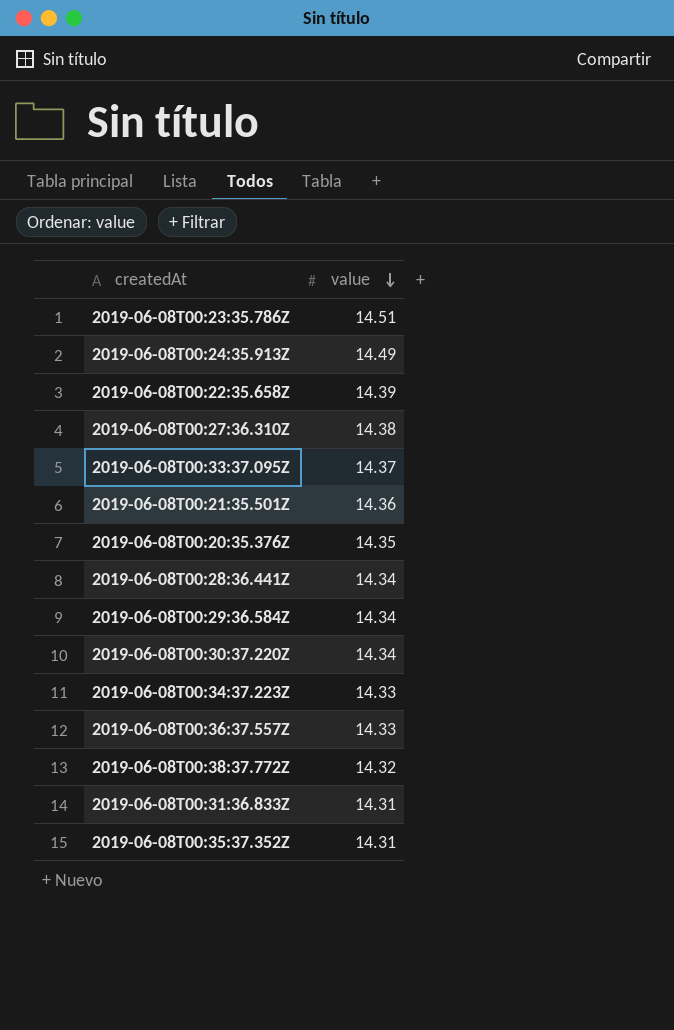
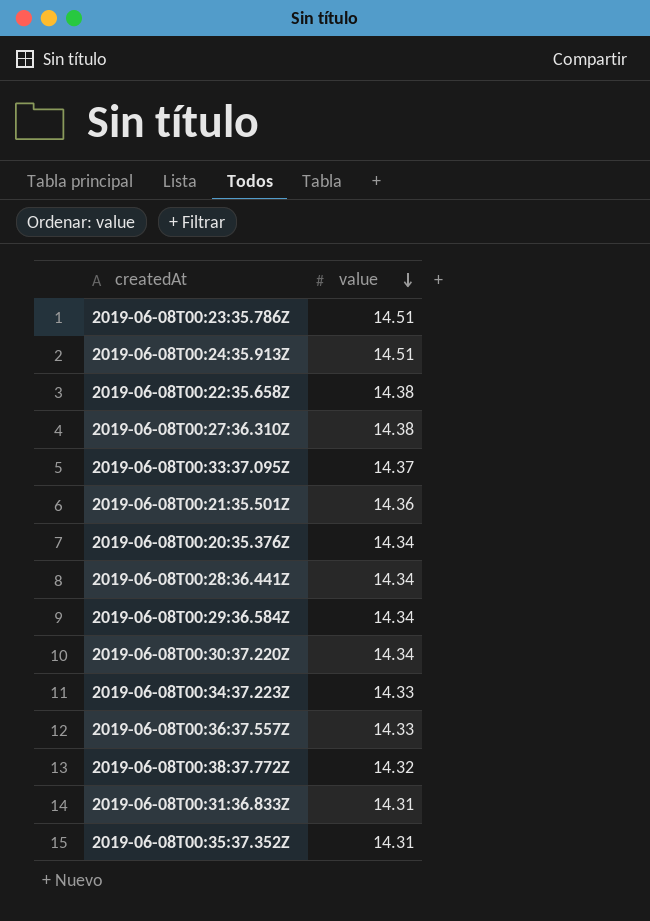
2019-06-08T00:24:35.913Z | value: 14.49 -> 14.51
2019-06-08T00:22:35.658Z | value: 14.39 -> 14.38
2019-06-08T00:20:35.376Z | value: 14.35 -> 14.34

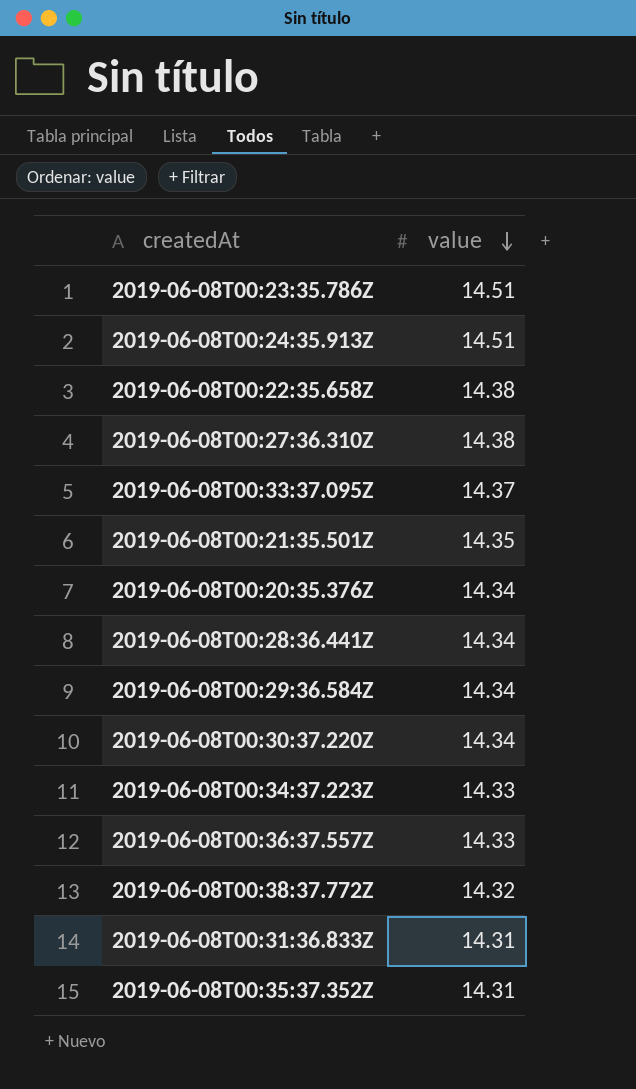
2019-06-08T00:21:35.501Z | value: 14.36 -> 14.35

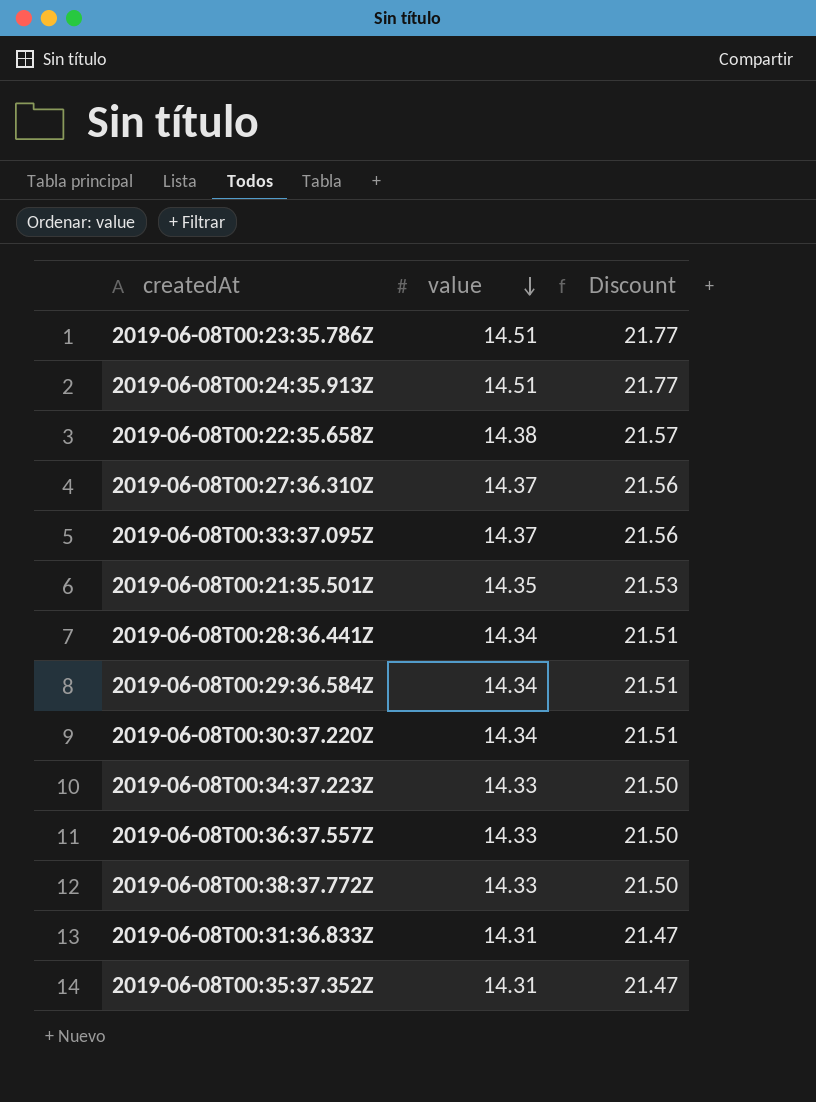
column Discount | formula: none -> [value] * 1.5
row 2019-06-08T00:20:35.376Z: 14.34 -> none
2019-06-08T00:27:36.310Z | value: 14.38 -> 14.37
2019-06-08T00:38:37.772Z | value: 14.32 -> 14.33

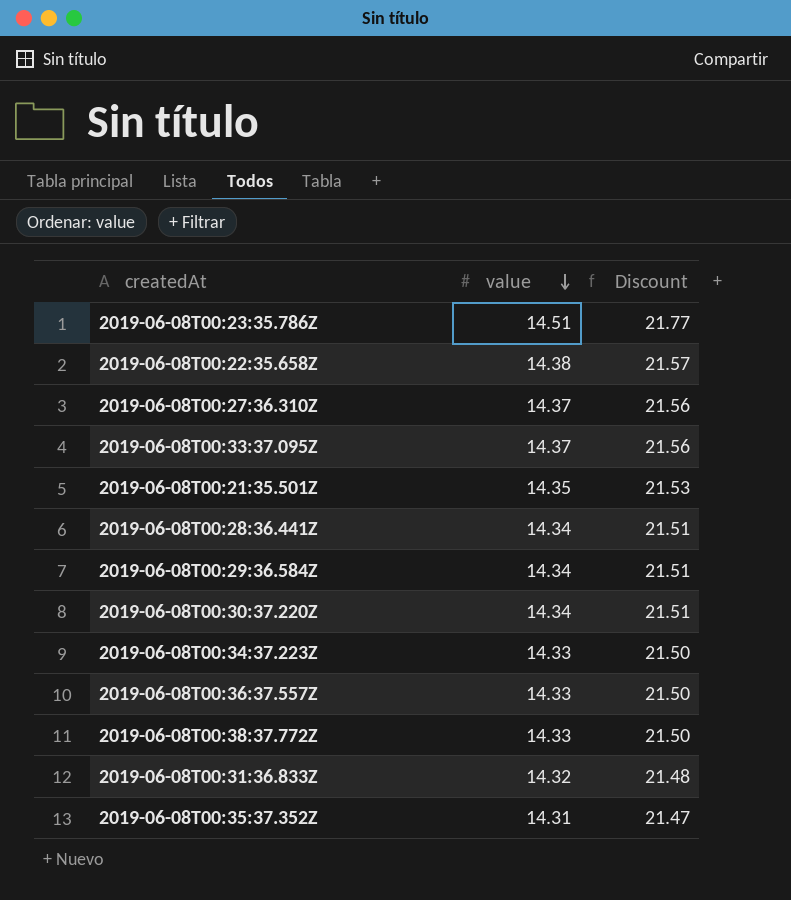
row 2019-06-08T00:24:35.913Z: 14.51 | 21.77 -> none
2019-06-08T00:31:36.833Z | value: 14.31 -> 14.32
2019-06-08T00:31:36.833Z | Discount: 21.47 -> 21.48

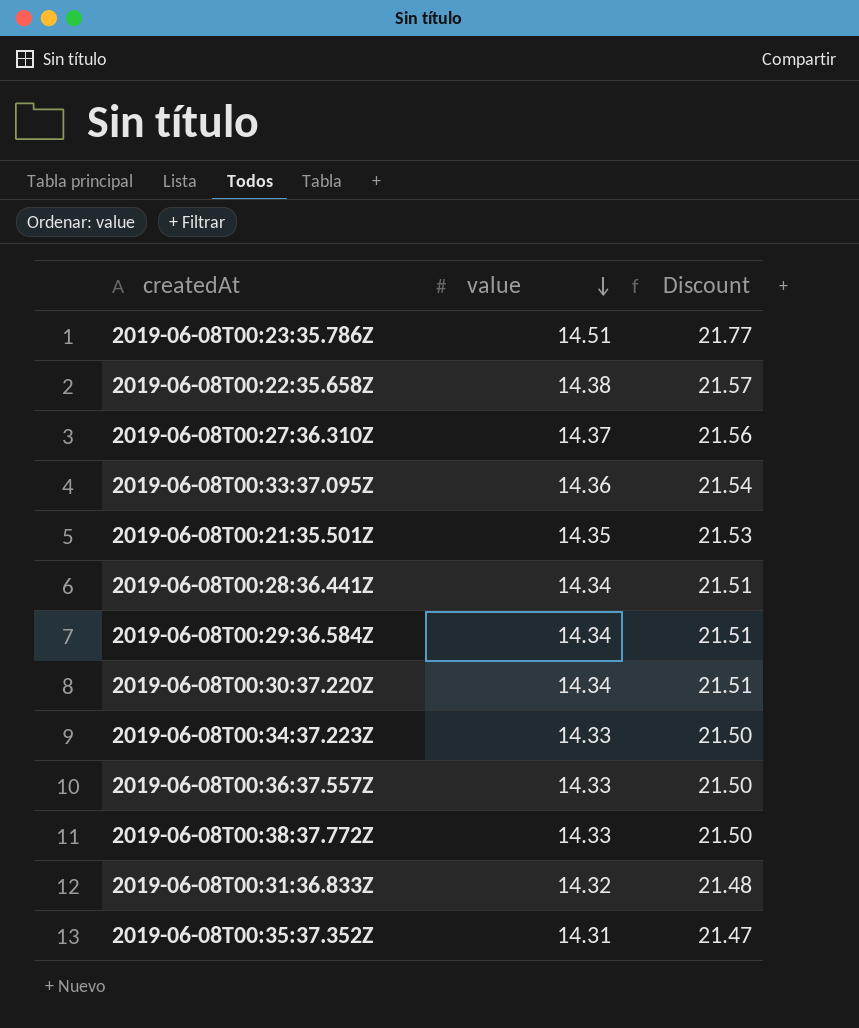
2019-06-08T00:33:37.095Z | value: 14.37 -> 14.36
2019-06-08T00:33:37.095Z | Discount: 21.56 -> 21.54

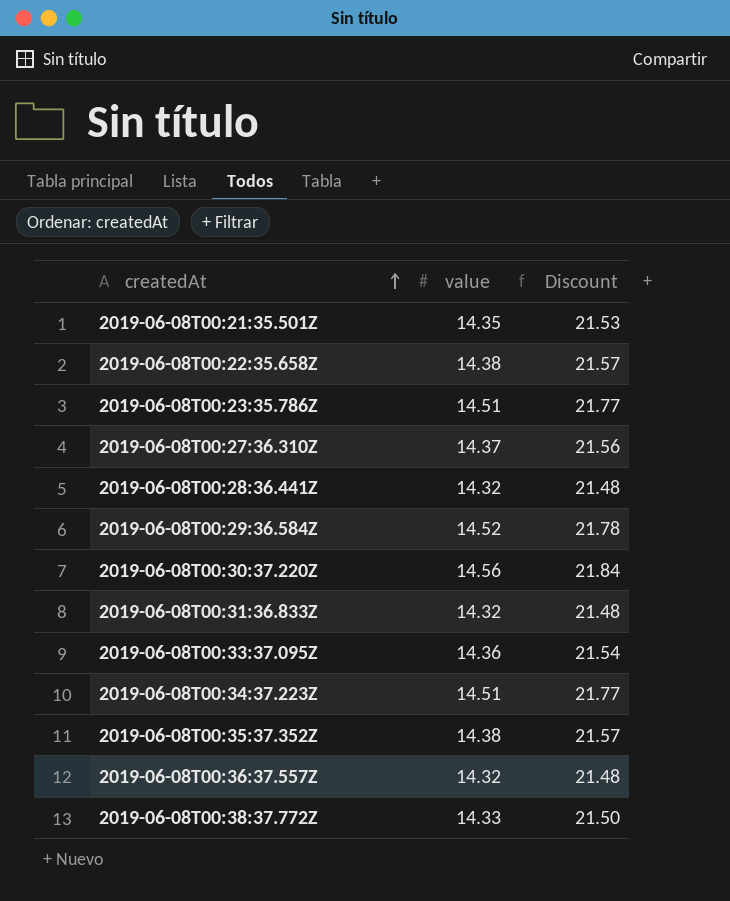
row order: value descending -> createdAt ascending
2019-06-08T00:28:36.441Z | value: 14.34 -> 14.32
2019-06-08T00:28:36.441Z | Discount: 21.51 -> 21.48
2019-06-08T00:29:36.584Z | value: 14.34 -> 14.52
2019-06-08T00:29:36.584Z | Discount: 21.51 -> 21.78
2019-06-08T00:30:37.220Z | value: 14.34 -> 14.56
2019-06-08T00:30:37.220Z | Discount: 21.51 -> 21.84
2019-06-08T00:34:37.223Z | value: 14.33 -> 14.51
2019-06-08T00:34:37.223Z | Discount: 21.50 -> 21.77
2019-06-08T00:35:37.352Z | value: 14.31 -> 14.38
2019-06-08T00:35:37.352Z | Discount: 21.47 -> 21.57
2019-06-08T00:36:37.557Z | value: 14.33 -> 14.32
2019-06-08T00:36:37.557Z | Discount: 21.50 -> 21.48

